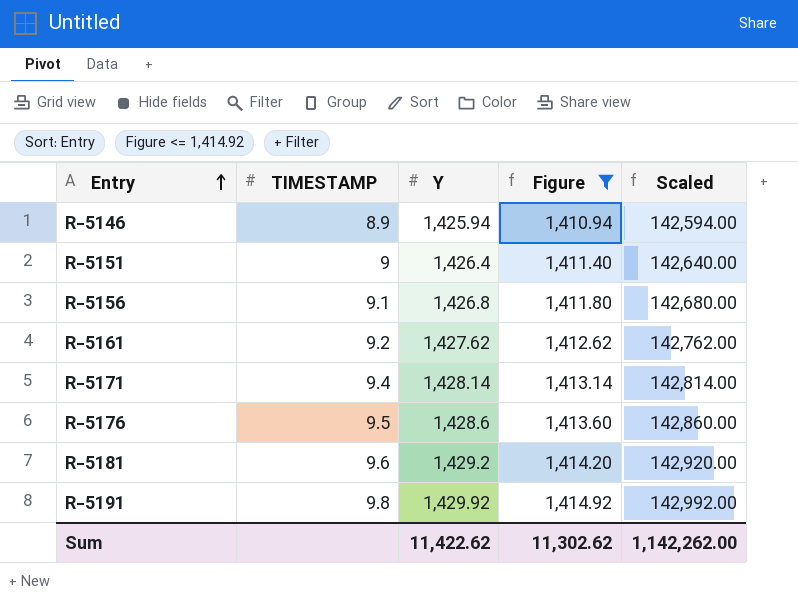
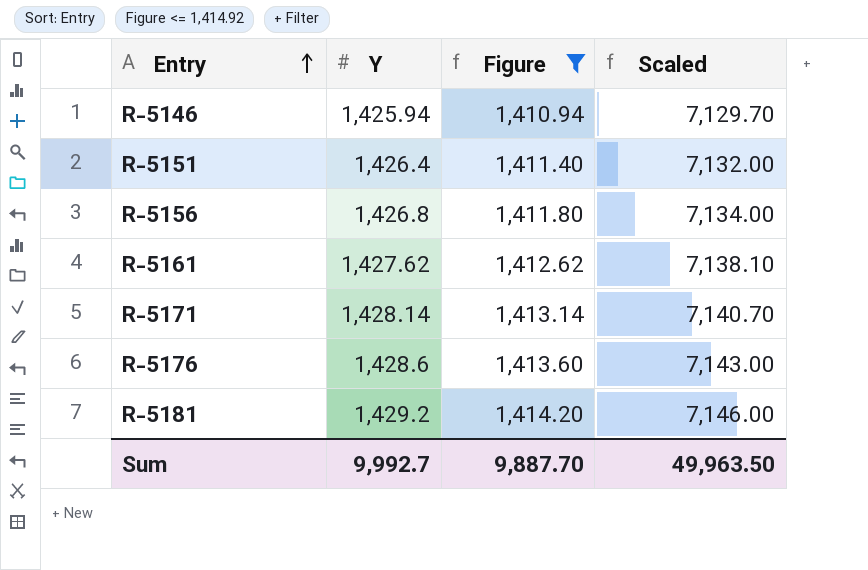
column TIMESTAMP | position: 2 -> none
column Scaled | formula: [Y] * 100 -> [Y] * 5
row R-5191: 9.8 | 1,429.92 | 1,414.92 | 142,992.00 -> none
Sum | Y: 11,422.62 -> 9,992.7
Sum | Figure: 11,302.62 -> 9,887.70
Sum | Scaled: 1,142,262.00 -> 49,963.50

